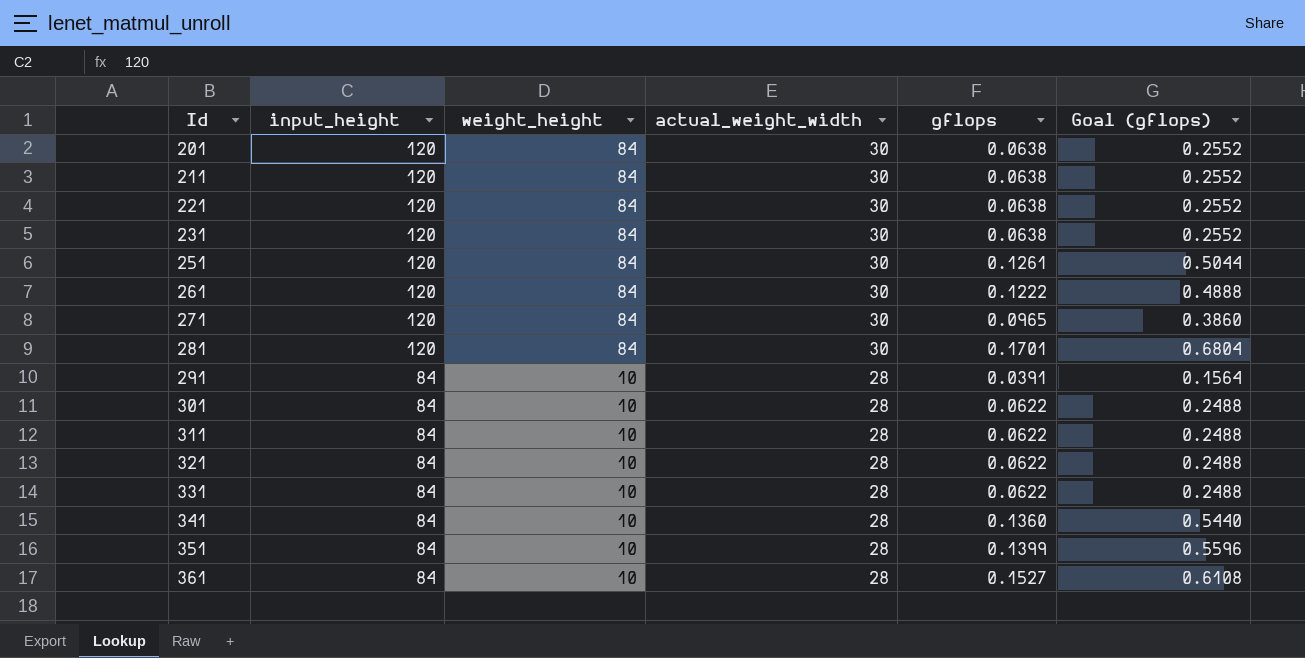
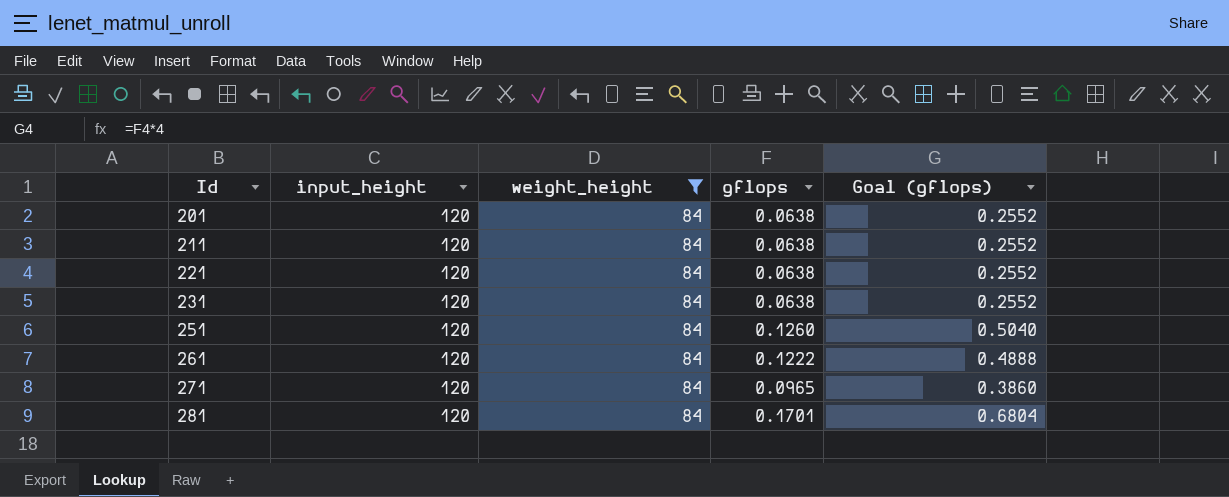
filter: none -> weight_height = 84
column actual_weight_width | position: 4 -> none
251 | gflops: 0.1261 -> 0.1260
251 | Goal (gflops): 0.5044 -> 0.5040

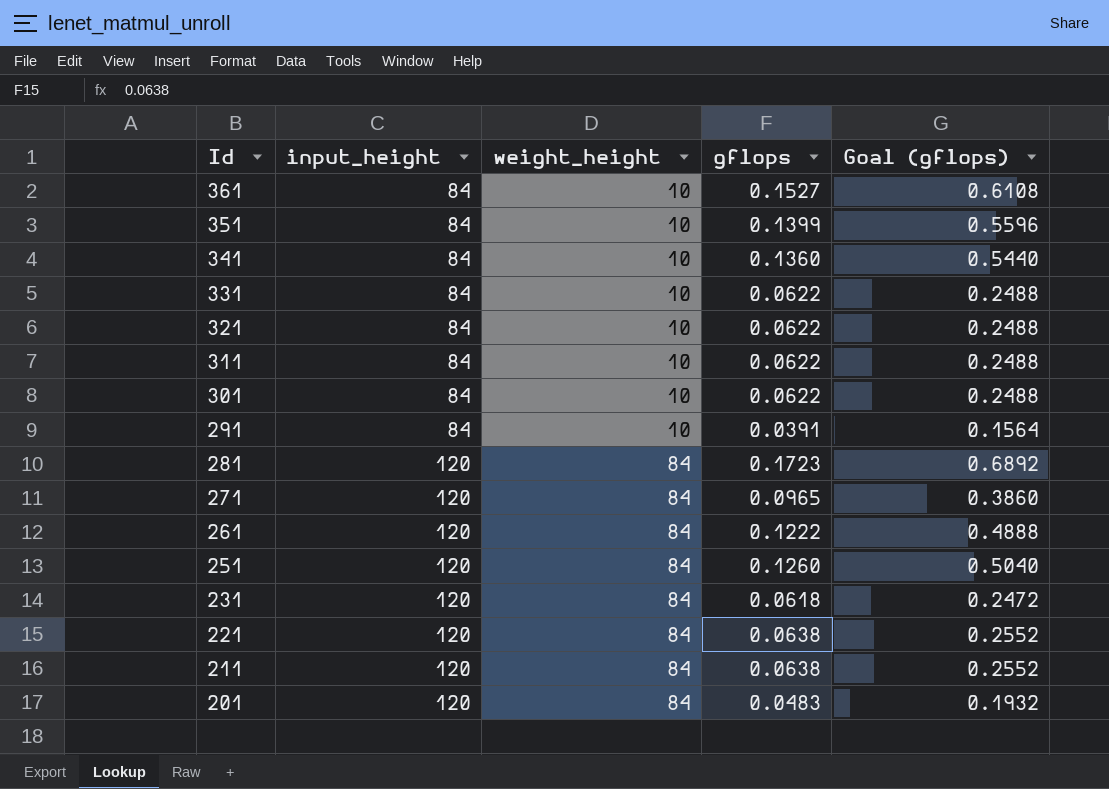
filter: weight_height = 84 -> none
row order: Id ascending -> Id descending
281 | gflops: 0.1701 -> 0.1723
281 | Goal (gflops): 0.6804 -> 0.6892
231 | gflops: 0.0638 -> 0.0618
231 | Goal (gflops): 0.2552 -> 0.2472
201 | gflops: 0.0638 -> 0.0483
201 | Goal (gflops): 0.2552 -> 0.1932

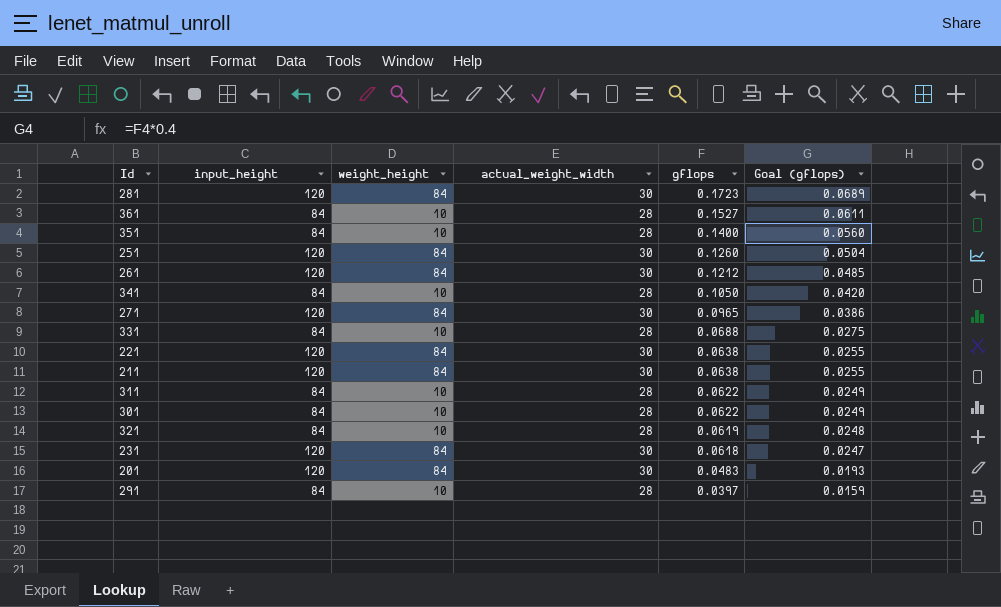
row order: Id descending -> gflops descending
column actual_weight_width | position: none -> 4
column Goal (gflops) | formula: [gflops] * 4 -> [gflops] * 0.4
351 | gflops: 0.1399 -> 0.1400
261 | gflops: 0.1222 -> 0.1212
341 | gflops: 0.1360 -> 0.1050
331 | gflops: 0.0622 -> 0.0688
321 | gflops: 0.0622 -> 0.0619
291 | gflops: 0.0391 -> 0.0397

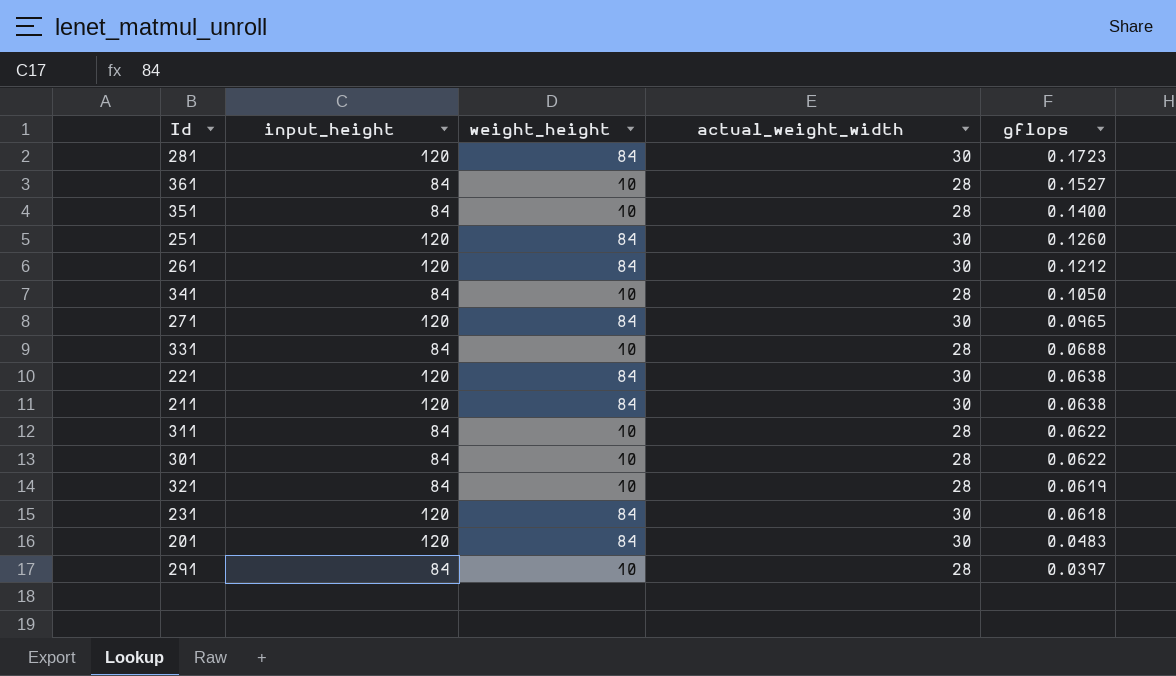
column Goal (gflops) | formula: [gflops] * 0.4 -> none

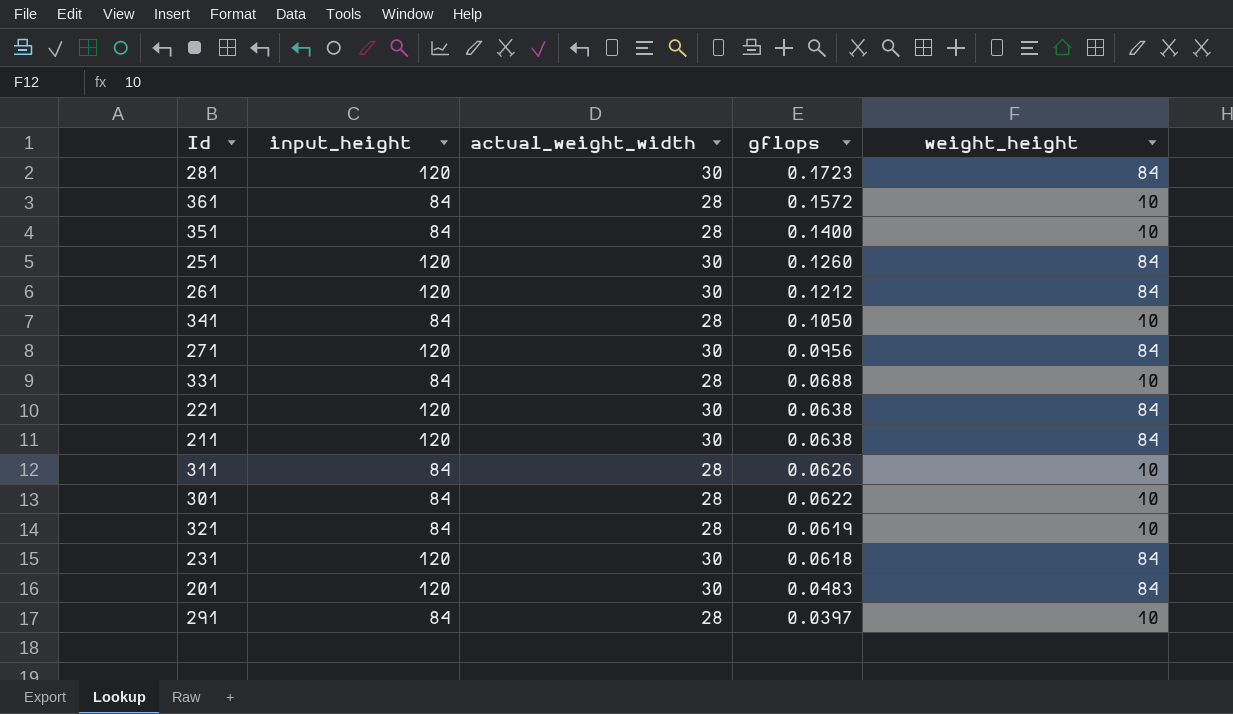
column weight_height | position: 3 -> 5
361 | gflops: 0.1527 -> 0.1572
271 | gflops: 0.0965 -> 0.0956
311 | gflops: 0.0622 -> 0.0626

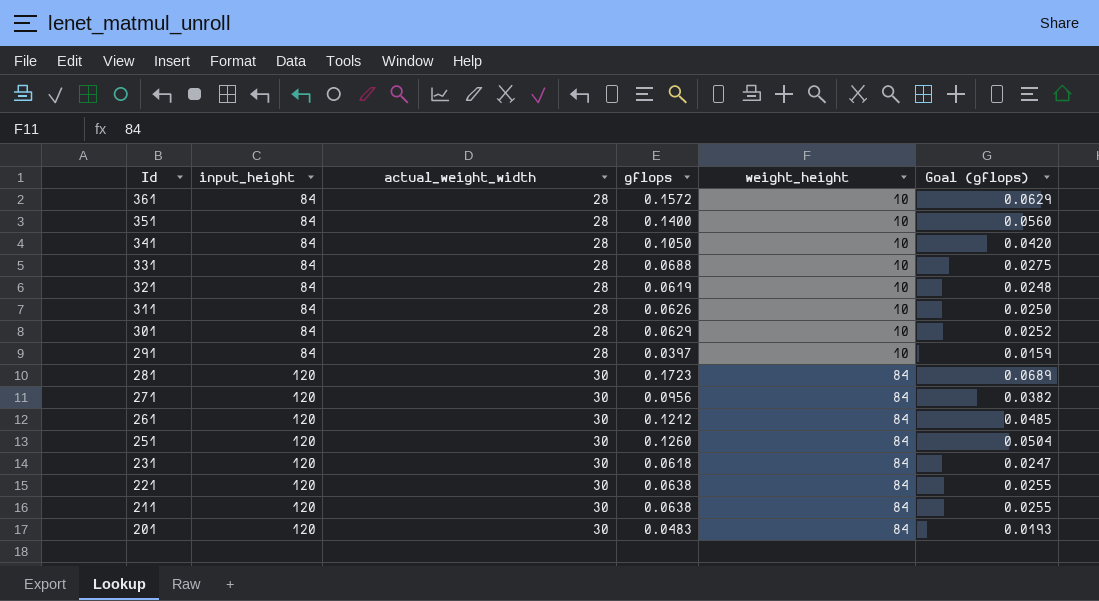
row order: gflops descending -> Id descending
column Goal (gflops) | formula: none -> [gflops] * 0.4
301 | gflops: 0.0622 -> 0.0629

